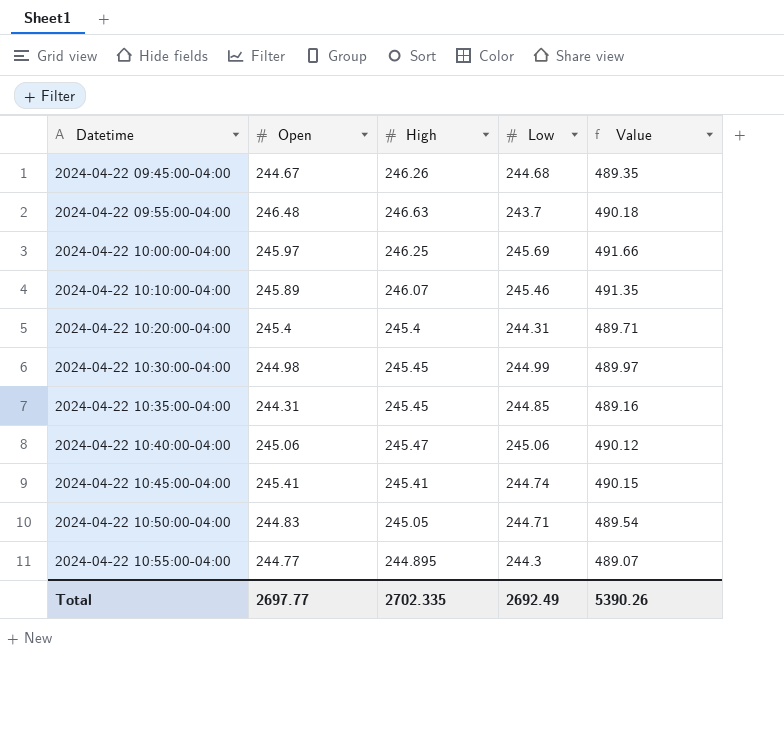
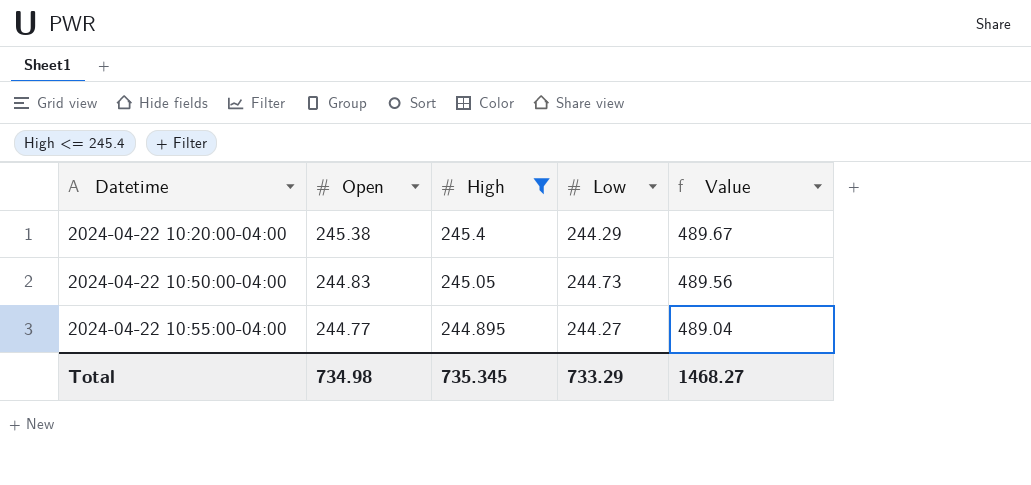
filter: none -> High <= 245.4
2024-04-22 10:20:00-04:00 | Open: 245.4 -> 245.38
2024-04-22 10:20:00-04:00 | Low: 244.31 -> 244.29
2024-04-22 10:20:00-04:00 | Value: 489.71 -> 489.67
2024-04-22 10:50:00-04:00 | Low: 244.71 -> 244.73
2024-04-22 10:50:00-04:00 | Value: 489.54 -> 489.56
2024-04-22 10:55:00-04:00 | Low: 244.3 -> 244.27
2024-04-22 10:55:00-04:00 | Value: 489.07 -> 489.04
Total | Open: 2697.77 -> 734.98
Total | High: 2702.335 -> 735.345
Total | Low: 2692.49 -> 733.29
Total | Value: 5390.26 -> 1468.27

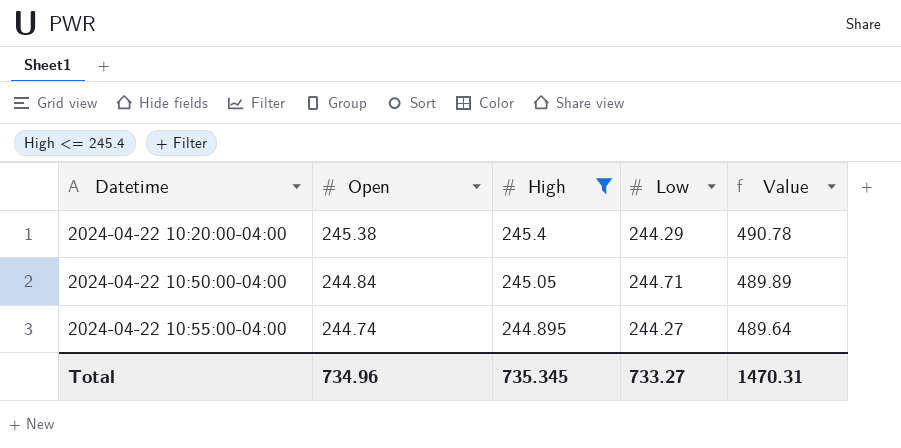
column Value | formula: [Open] + [Low] -> [Open] + [High]
2024-04-22 10:50:00-04:00 | Open: 244.83 -> 244.84
2024-04-22 10:50:00-04:00 | Low: 244.73 -> 244.71
2024-04-22 10:55:00-04:00 | Open: 244.77 -> 244.74
Total | Open: 734.98 -> 734.96
Total | Low: 733.29 -> 733.27
Total | Value: 1468.27 -> 1470.31

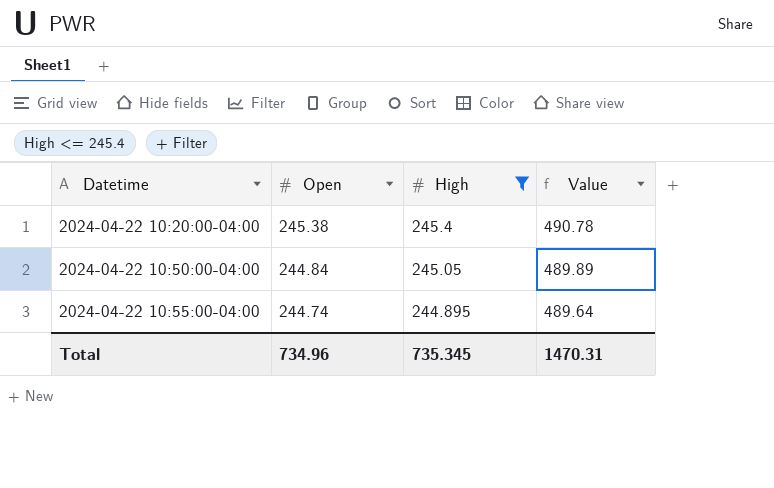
column Low | position: 4 -> none

